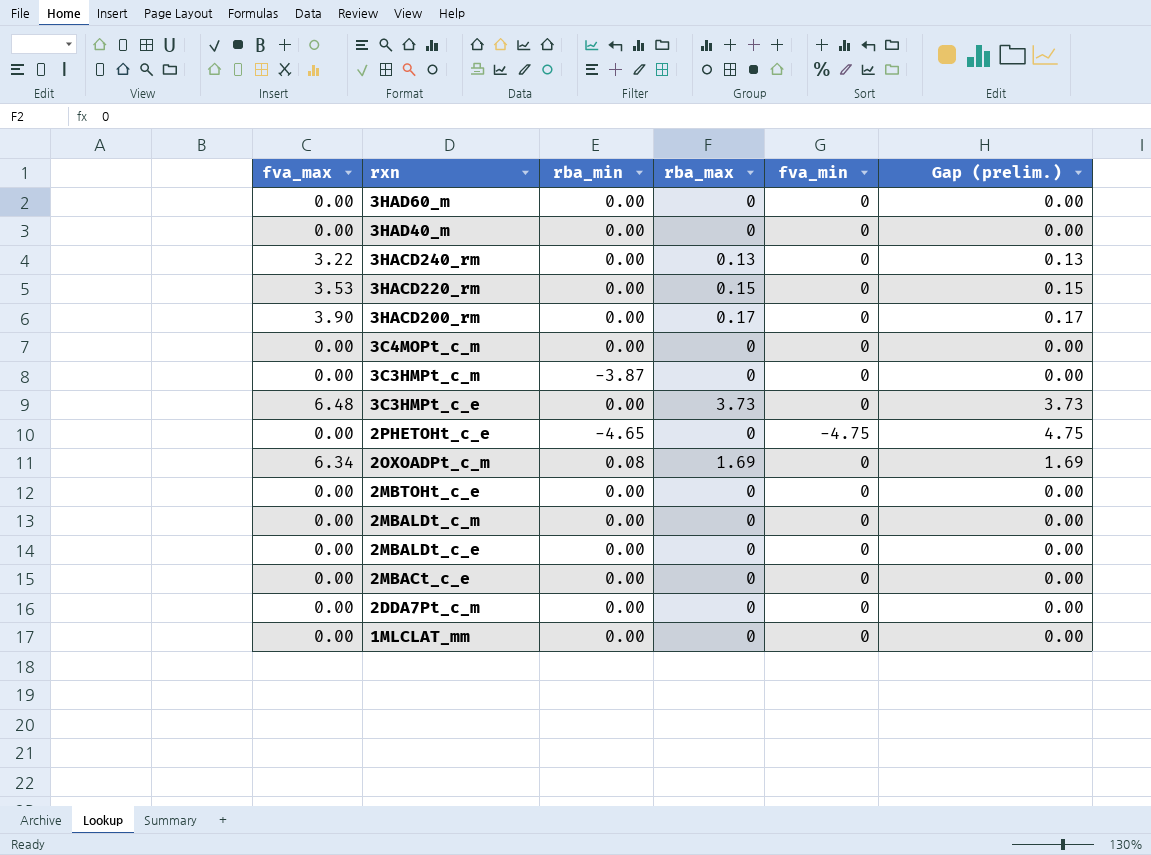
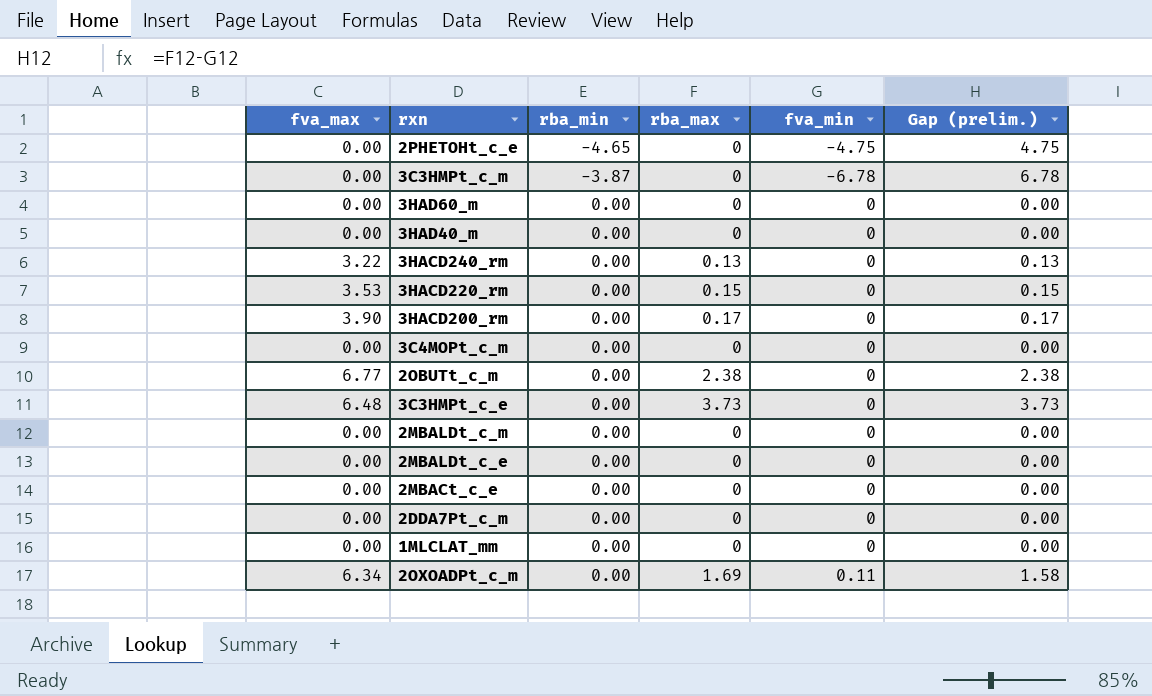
row order: rxn descending -> rba_min ascending
row 2MBTOHt_c_e: 0.00 | 0.00 | 0 | 0 | 0.00 -> none
3C3HMPt_c_m | fva_min: 0 -> -6.78
3C3HMPt_c_m | Gap (prelim.): 0.00 -> 6.78
row 2OBUTt_c_m: none -> 6.77 | 0.00 | 2.38 | 0 | 2.38
2OXOADPt_c_m | rba_min: 0.08 -> 0.00
2OXOADPt_c_m | fva_min: 0 -> 0.11
2OXOADPt_c_m | Gap (prelim.): 1.69 -> 1.58

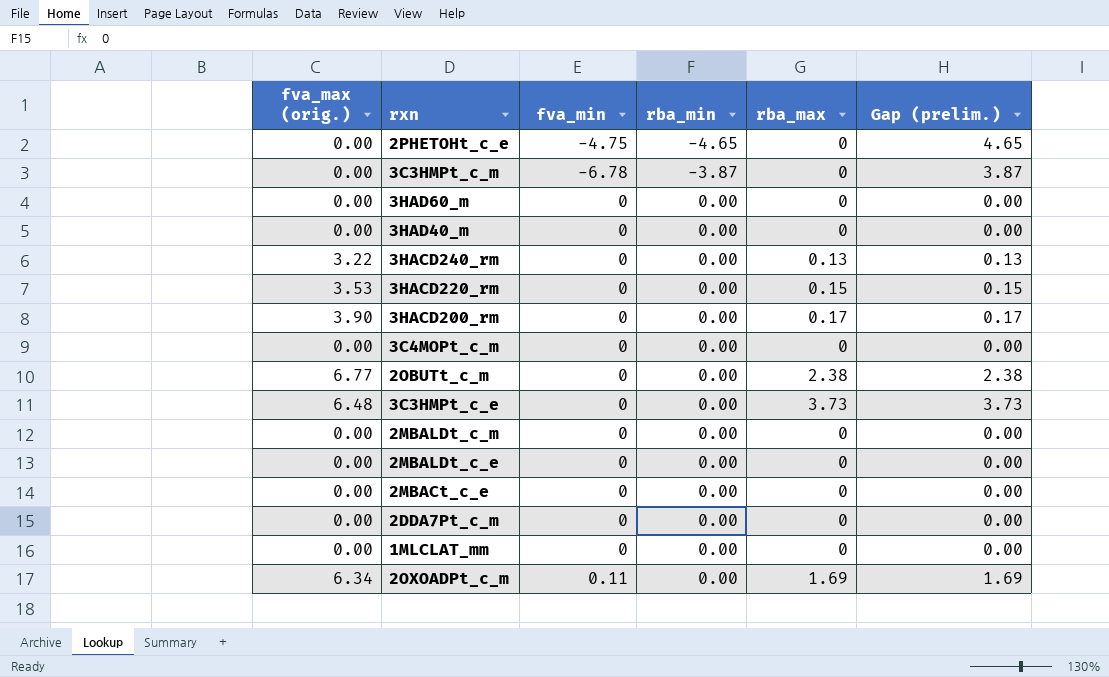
column name: fva_max -> fva_max (orig.)
column fva_min | position: 5 -> 3
column Gap (prelim.) | formula: [rba_max] - [fva_min] -> [rba_max] - [rba_min]

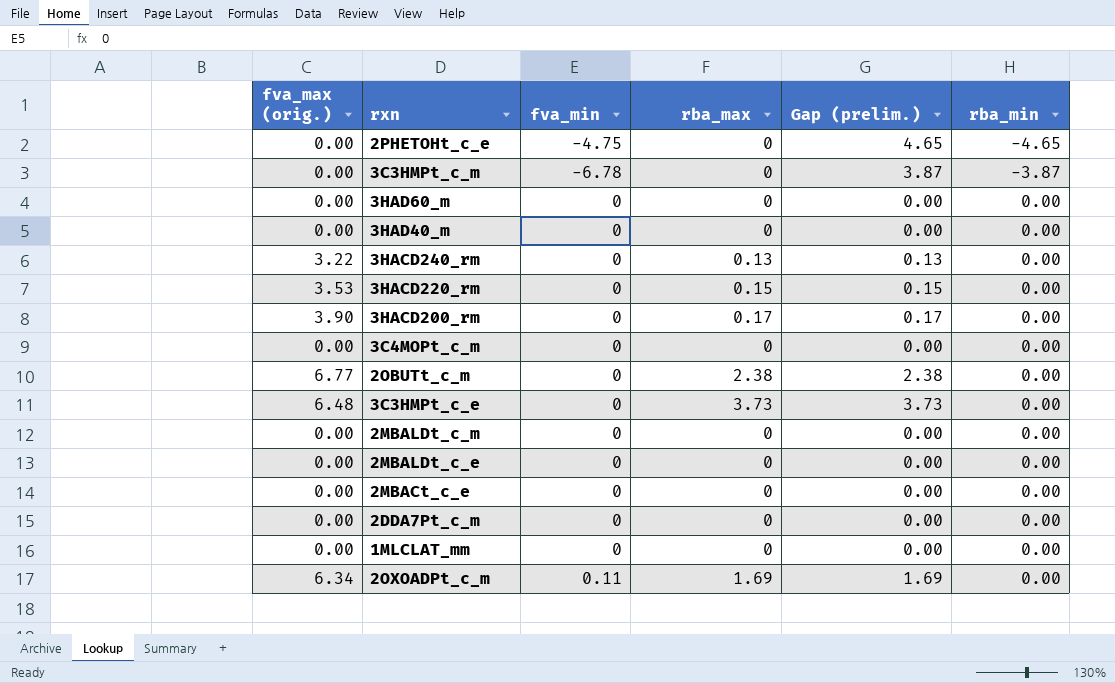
column rba_min | position: 4 -> 6

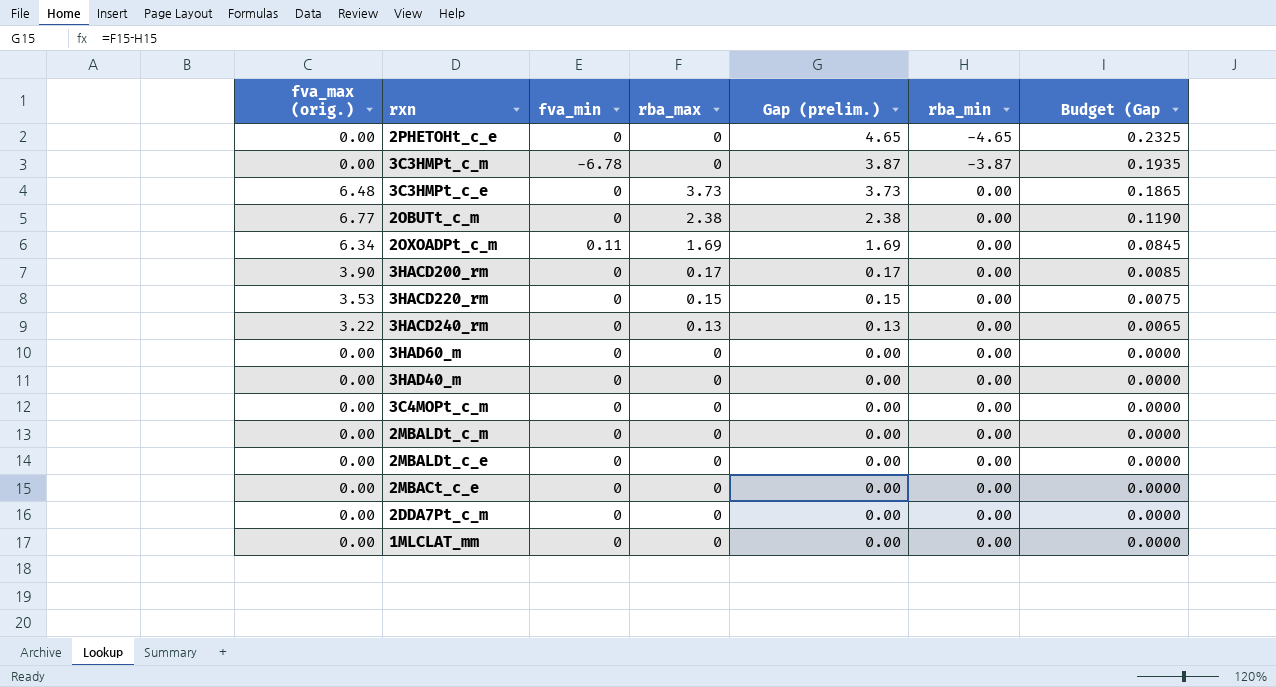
row order: rba_min ascending -> Gap (prelim.) descending
column Budget (Gap | formula: none -> [Gap (prelim.)] * 0.05
2PHETOHt_c_e | fva_min: -4.75 -> 0

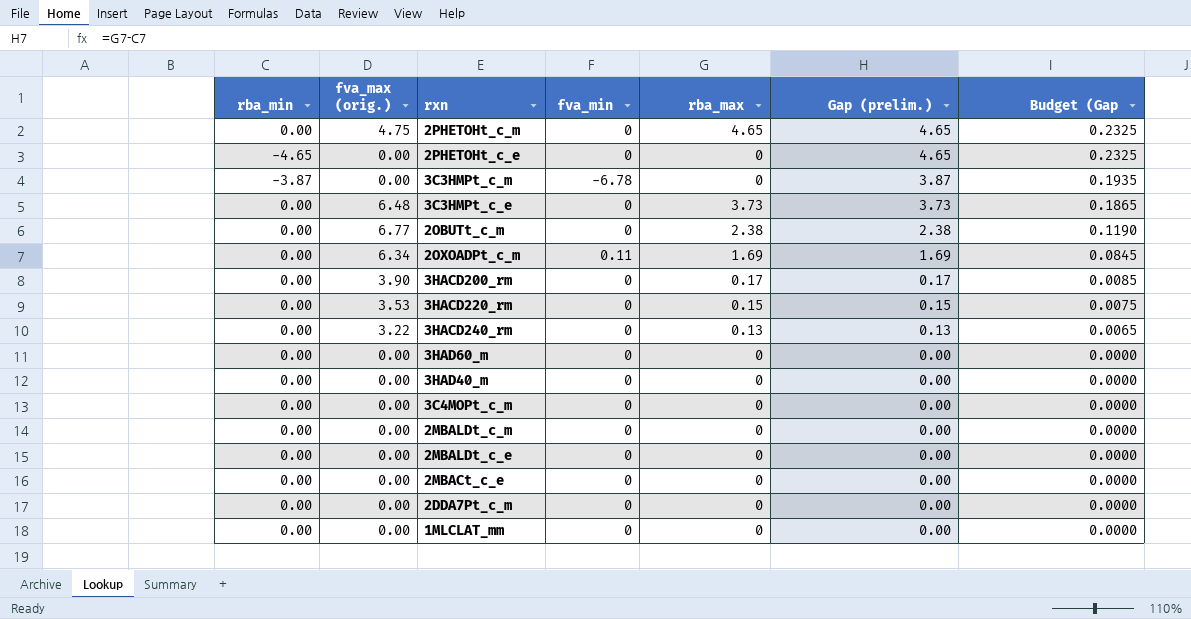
column rba_min | position: 6 -> 1
row 2PHETOHt_c_m: none -> 0.00 | 4.75 | 0 | 4.65 | 4.65 | 0.2325

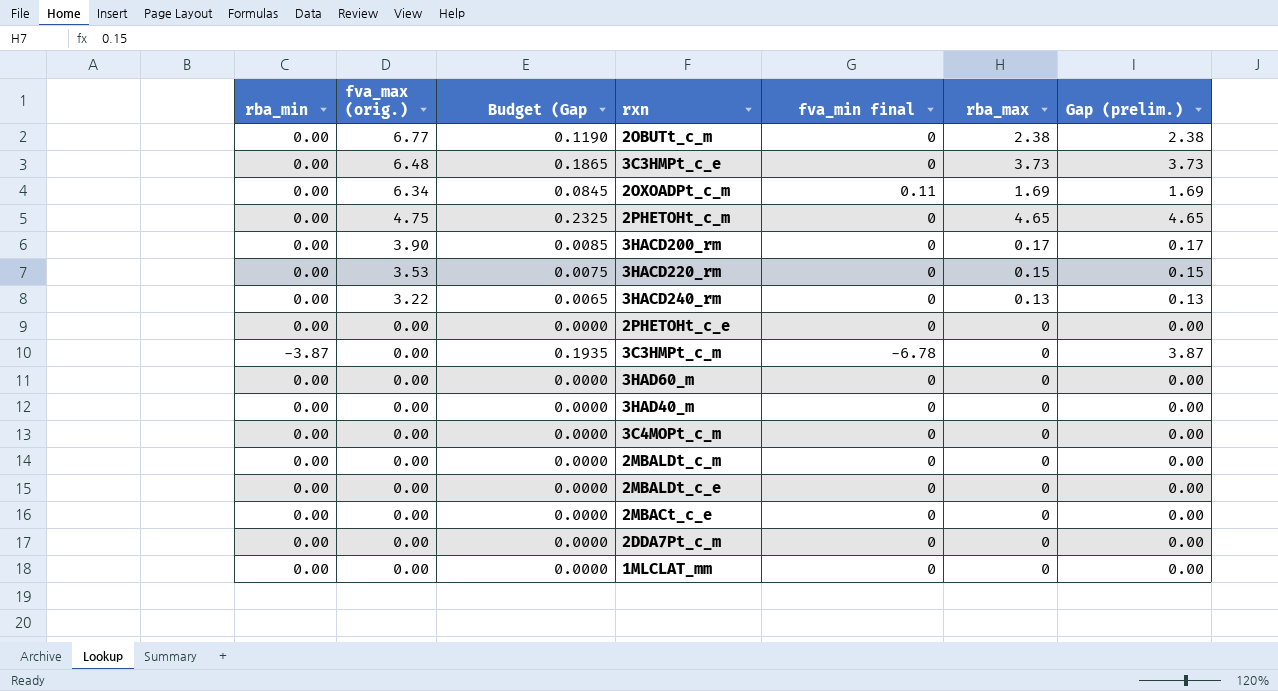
row order: Gap (prelim.) descending -> fva_max (orig.) descending
column Budget (Gap | position: 7 -> 3
column name: fva_min -> fva_min final
2PHETOHt_c_e | rba_min: -4.65 -> 0.00
2PHETOHt_c_e | Budget (Gap: 0.2325 -> 0.0000
2PHETOHt_c_e | Gap (prelim.): 4.65 -> 0.00

